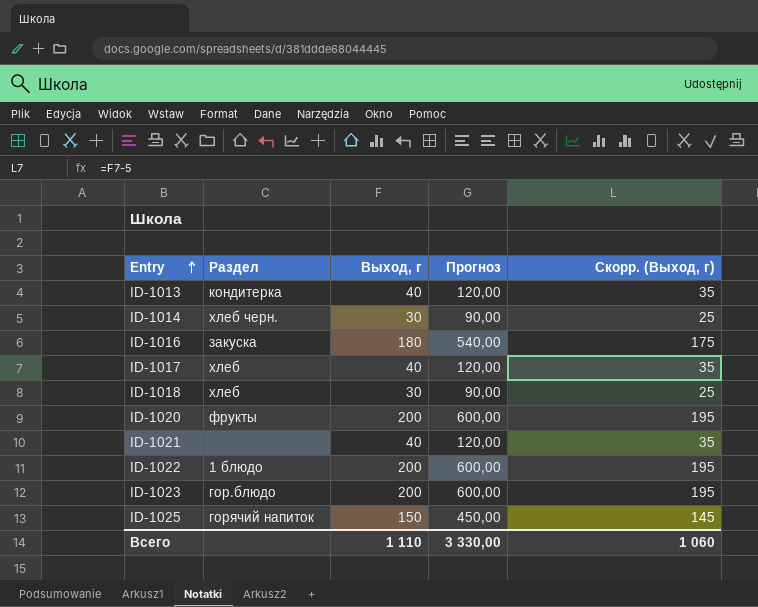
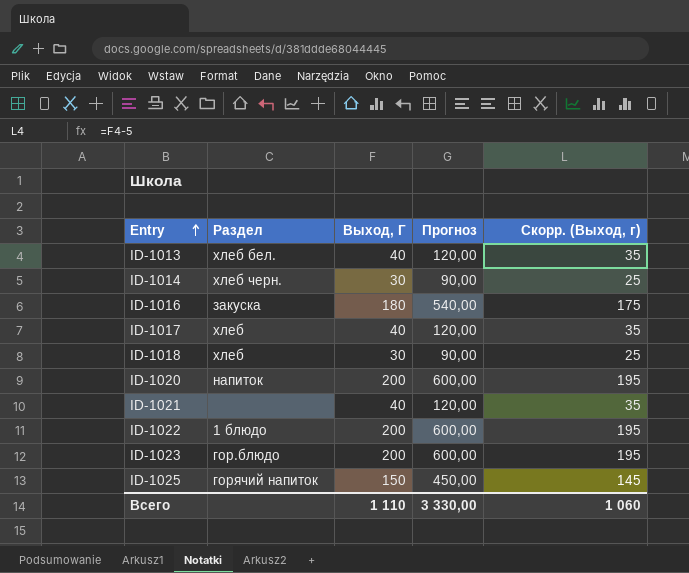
column name: Выход, г -> Выход, Г
ID-1013 | Раздел: кондитерка -> хлеб бел.
ID-1020 | Раздел: фрукты -> напиток

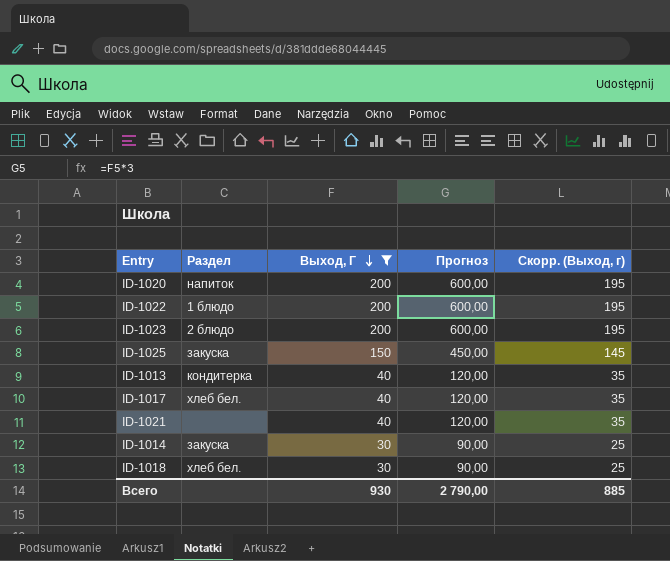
filter: none -> Выход, Г != 180
row order: Entry ascending -> Выход, Г descending
ID-1023 | Раздел: гор.блюдо -> 2 блюдо
ID-1025 | Раздел: горячий напиток -> закуска
ID-1013 | Раздел: хлеб бел. -> кондитерка
ID-1017 | Раздел: хлеб -> хлеб бел.
ID-1014 | Раздел: хлеб черн. -> закуска
ID-1018 | Раздел: хлеб -> хлеб бел.
Всего | Выход, Г: 1 110 -> 930
Всего | Прогноз: 3 330,00 -> 2 790,00
Всего | Скорр. (Выход, г): 1 060 -> 885

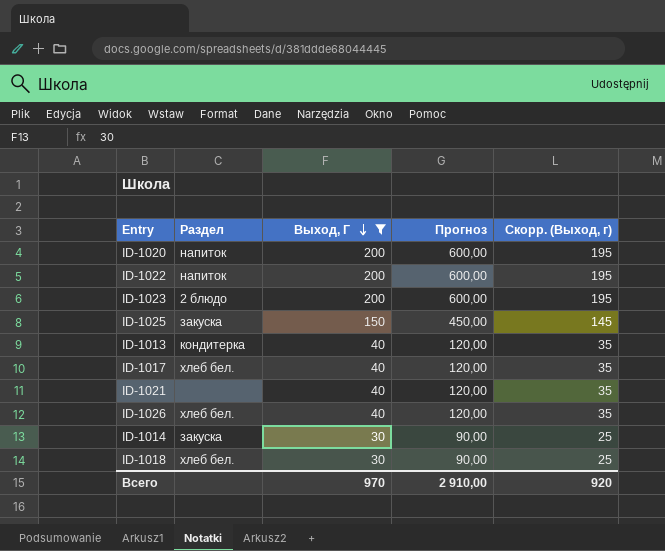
ID-1022 | Раздел: 1 блюдо -> напиток
row ID-1026: none -> хлеб бел. | 40 | 120,00 | 35
Всего | Выход, Г: 930 -> 970
Всего | Прогноз: 2 790,00 -> 2 910,00
Всего | Скорр. (Выход, г): 885 -> 920

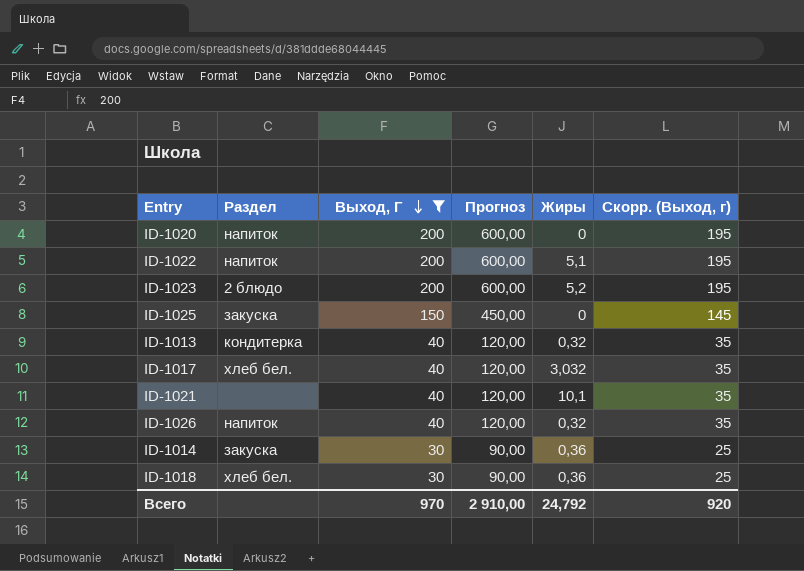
column Жиры | position: none -> 5
ID-1026 | Раздел: хлеб бел. -> напиток

